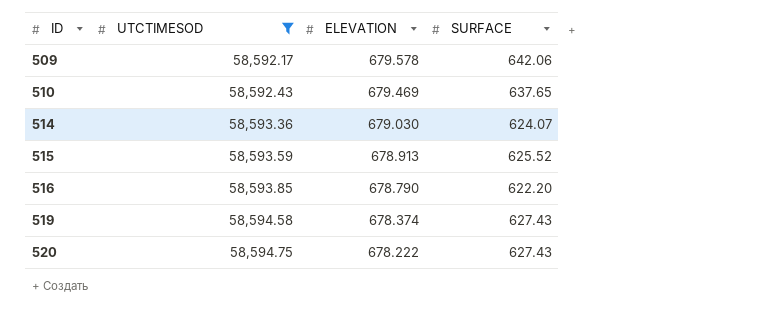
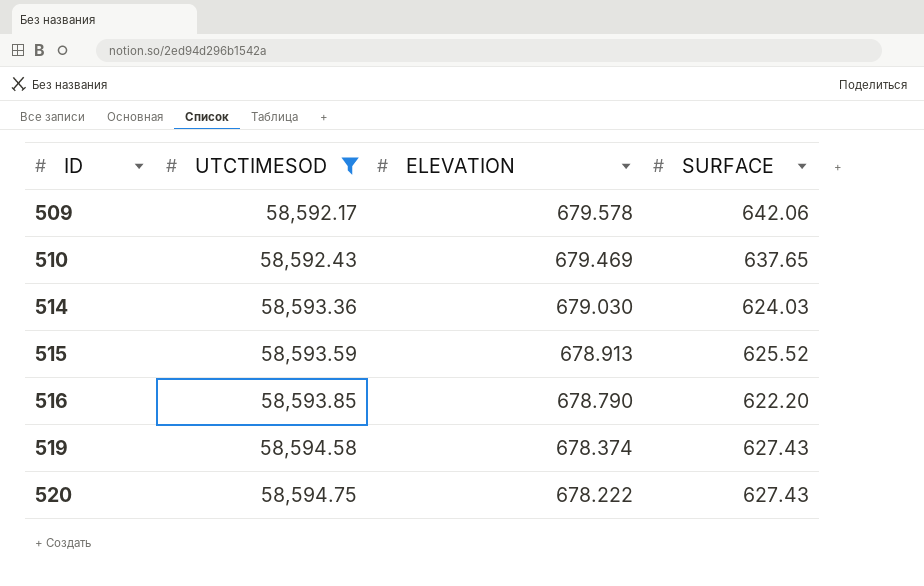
514 | SURFACE: 624.07 -> 624.03

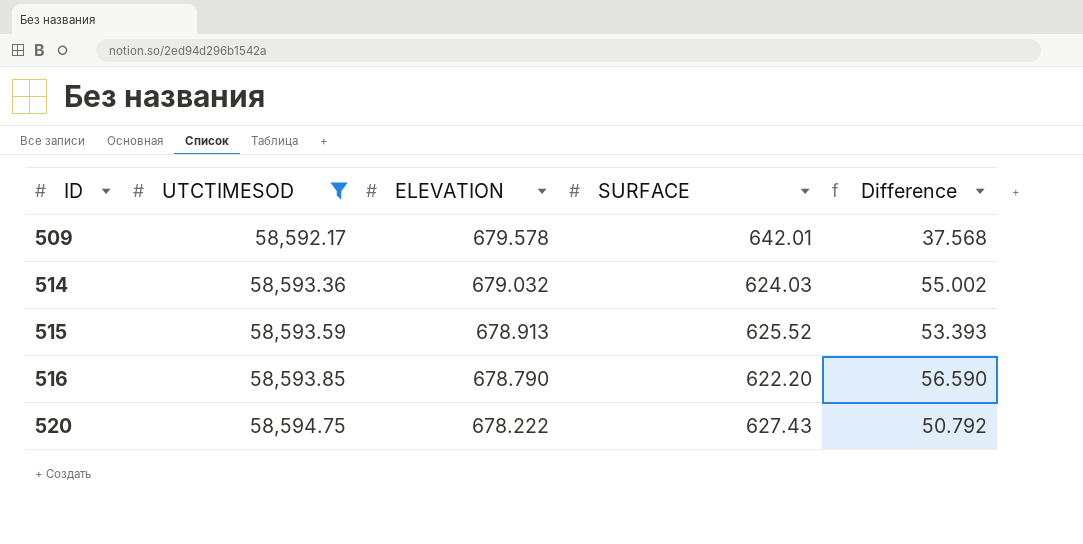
column Difference | formula: none -> [ELEVATION] - [SURFACE]
row 510: 58,592.43 | 679.469 | 637.65 -> none
row 519: 58,594.58 | 678.374 | 627.43 -> none
509 | SURFACE: 642.06 -> 642.01
514 | ELEVATION: 679.030 -> 679.032

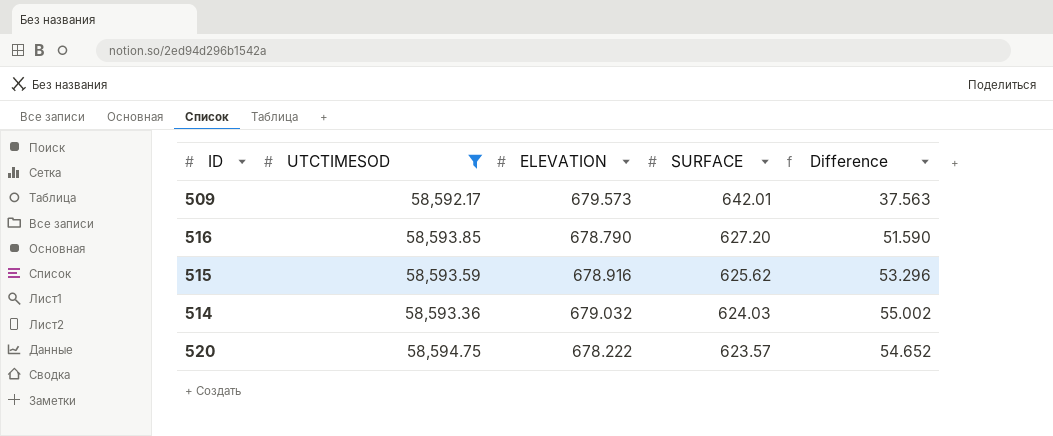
row order: ID ascending -> SURFACE descending
509 | ELEVATION: 679.578 -> 679.573
509 | Difference: 37.568 -> 37.563
516 | SURFACE: 622.20 -> 627.20
516 | Difference: 56.590 -> 51.590
515 | ELEVATION: 678.913 -> 678.916
515 | SURFACE: 625.52 -> 625.62
515 | Difference: 53.393 -> 53.296
520 | SURFACE: 627.43 -> 623.57
520 | Difference: 50.792 -> 54.652

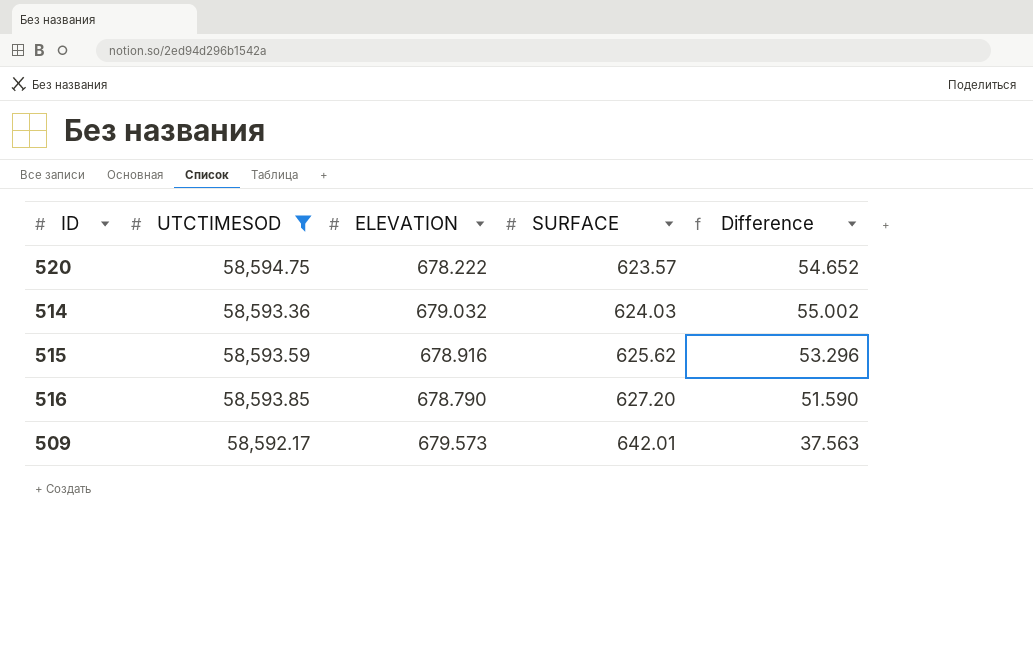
row order: SURFACE descending -> SURFACE ascending

